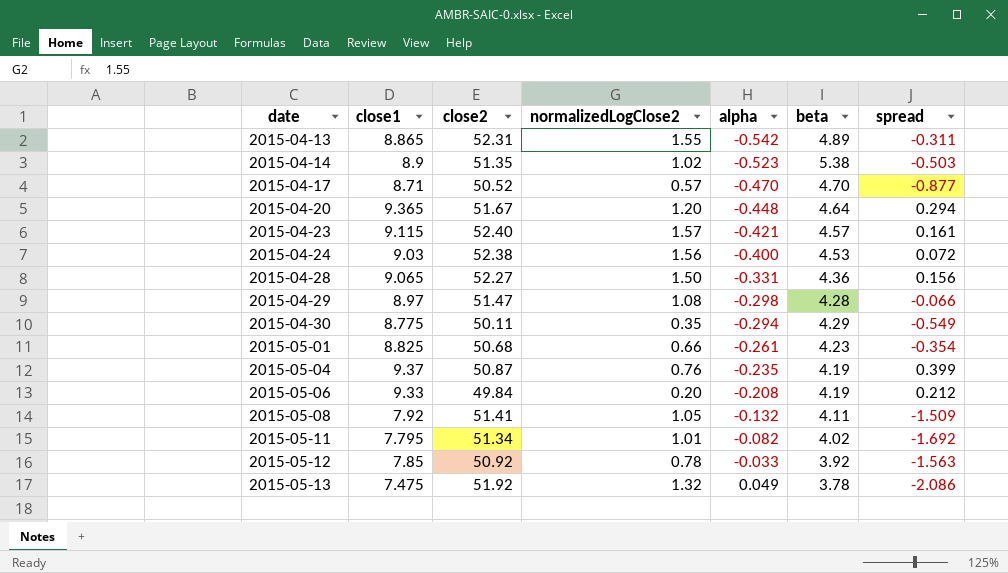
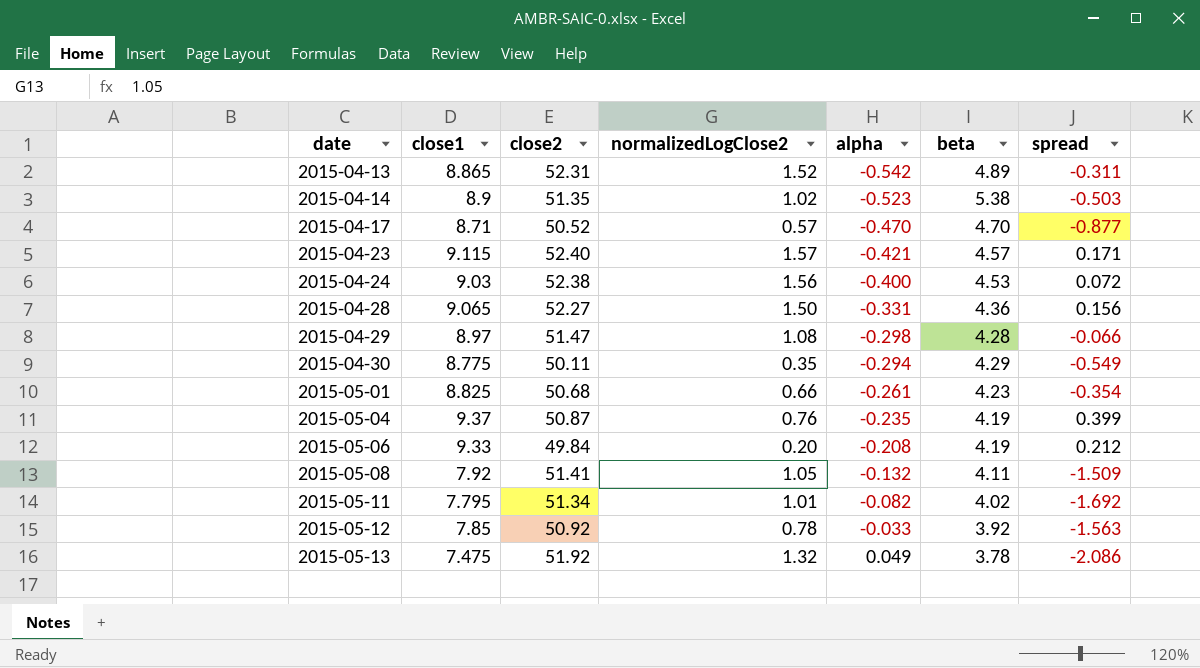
row 2015-04-20: 9.365 | 51.67 | 1.20 | -0.448 | 4.64 | 0.294 -> none
2015-04-13 | normalizedLogClose2: 1.55 -> 1.52
2015-04-23 | spread: 0.161 -> 0.171

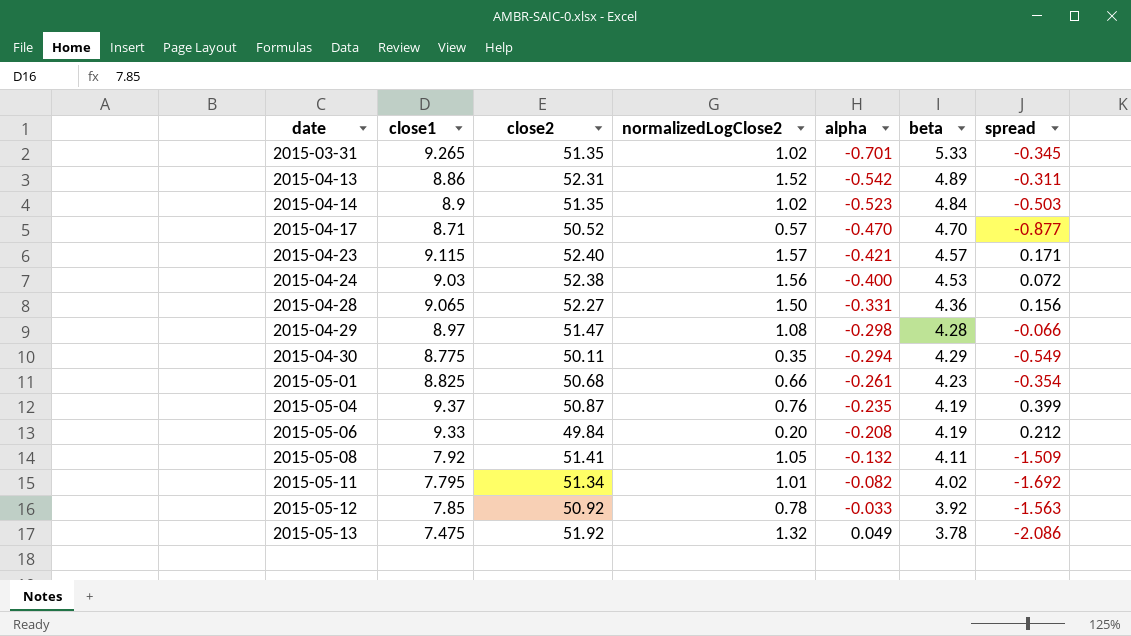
row 2015-03-31: none -> 9.265 | 51.35 | 1.02 | -0.701 | 5.33 | -0.345
2015-04-13 | close1: 8.865 -> 8.86
2015-04-14 | beta: 5.38 -> 4.84

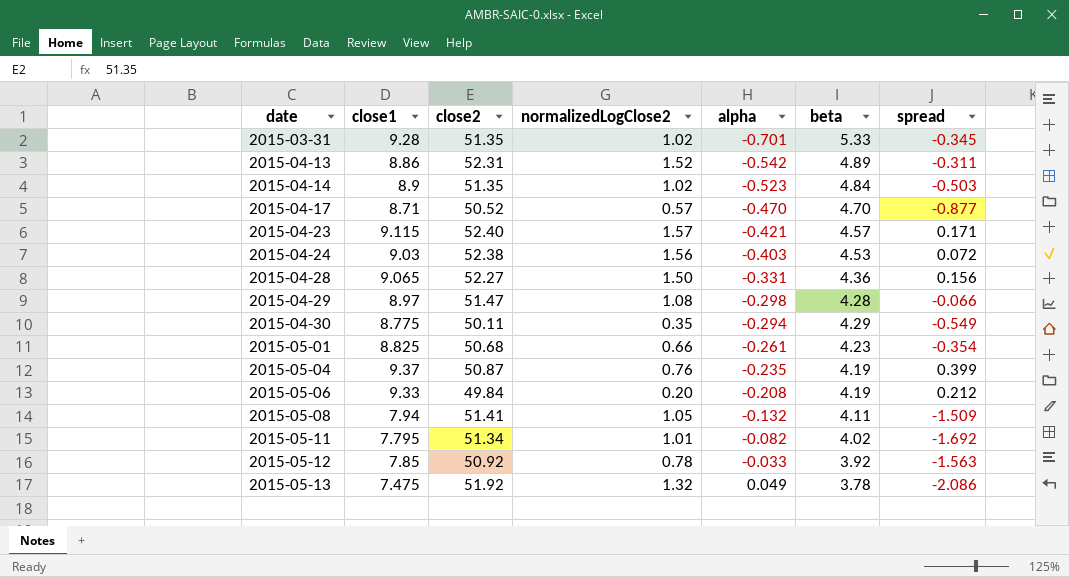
2015-03-31 | close1: 9.265 -> 9.28
2015-04-24 | alpha: -0.400 -> -0.403
2015-05-08 | close1: 7.92 -> 7.94

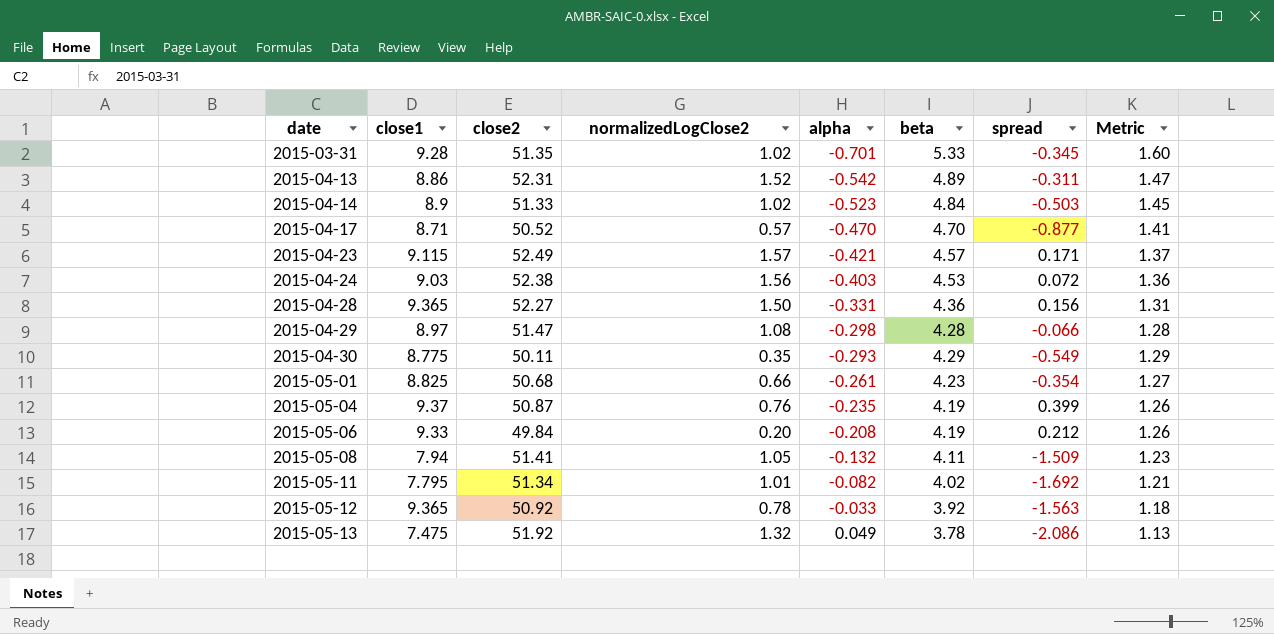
column Metric | formula: none -> [beta] * 0.3
2015-04-14 | close2: 51.35 -> 51.33
2015-04-23 | close2: 52.40 -> 52.49
2015-04-28 | close1: 9.065 -> 9.365
2015-04-30 | alpha: -0.294 -> -0.293
2015-05-12 | close1: 7.85 -> 9.365

